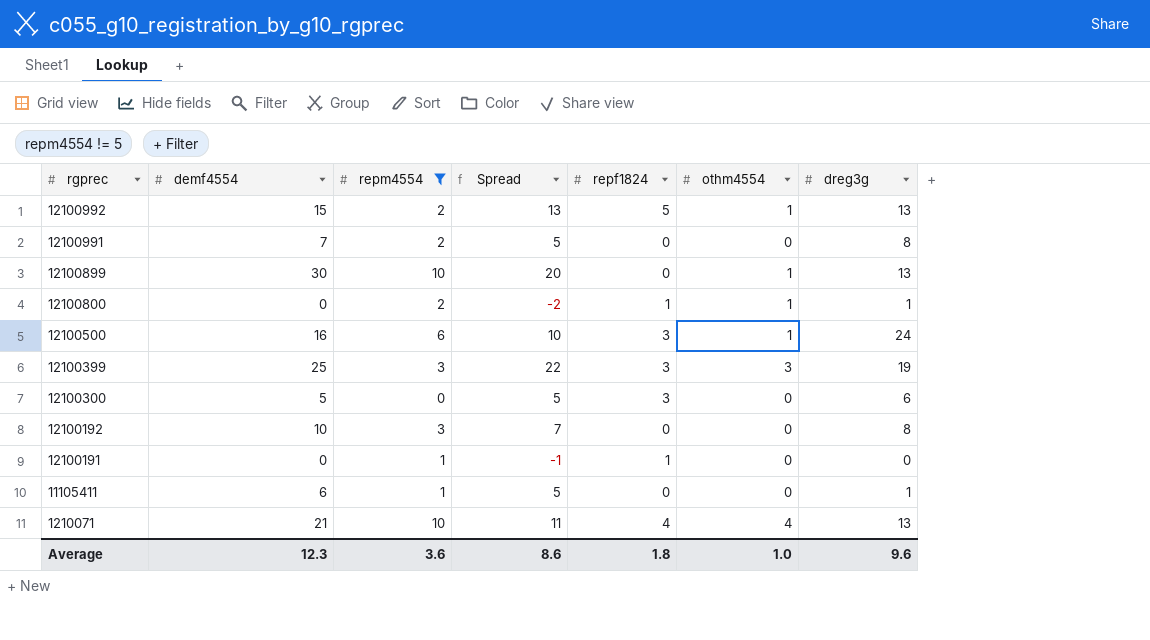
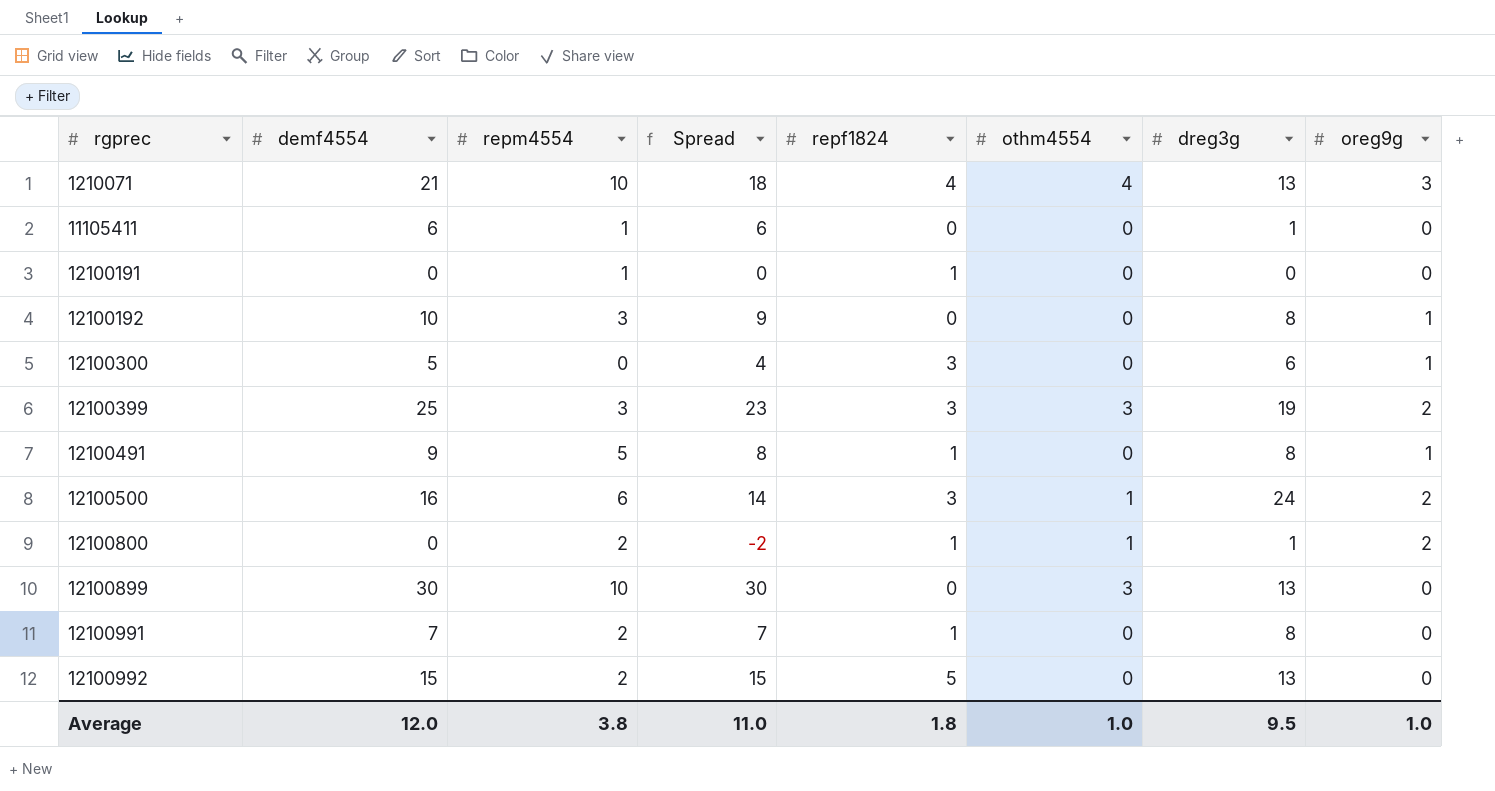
filter: repm4554 != 5 -> none
row order: rgprec descending -> rgprec ascending
column Spread | formula: [demf4554] - [repm4554] -> [demf4554] - [oreg9g]
column oreg9g | position: none -> 8
12100899 | othm4554: 1 -> 3
12100991 | repf1824: 0 -> 1
12100992 | othm4554: 1 -> 0
Average | demf4554: 12.3 -> 12.0
Average | repm4554: 3.6 -> 3.8
Average | Spread: 8.6 -> 11.0
Average | dreg3g: 9.6 -> 9.5

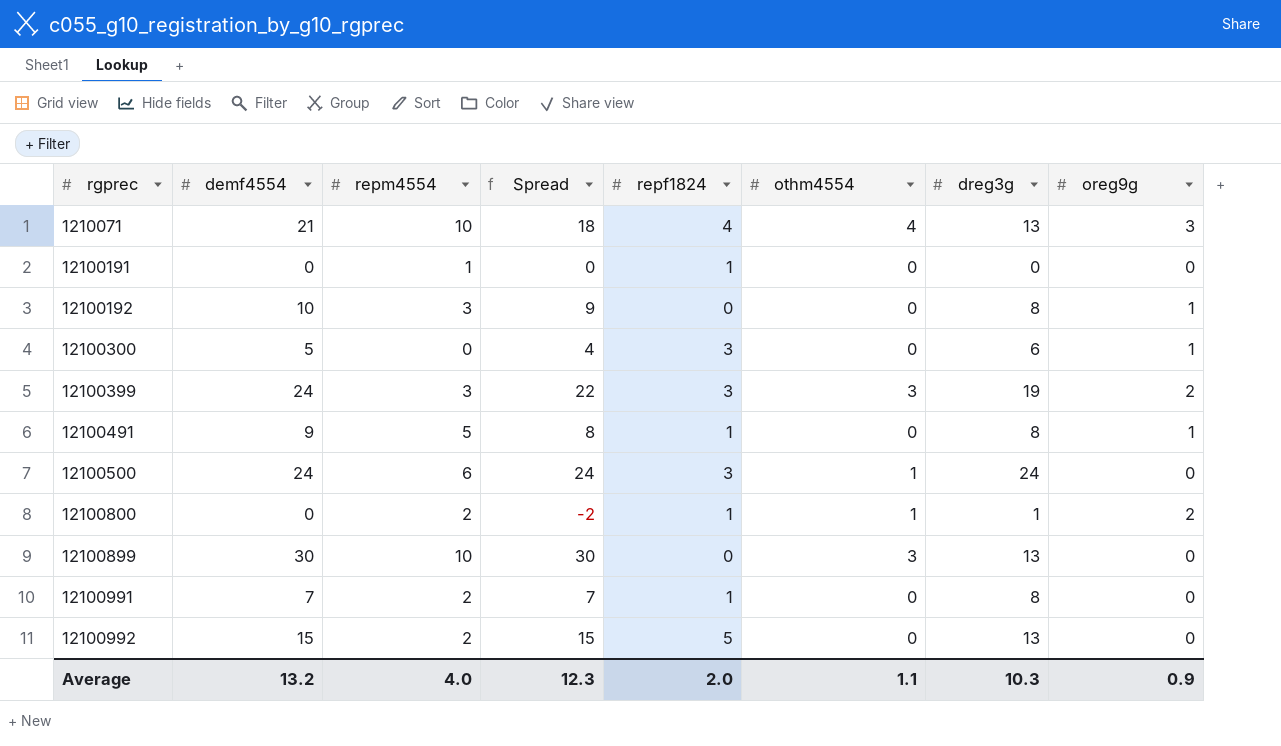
row 11105411: 6 | 1 | 6 | 0 | 0 | 1 | 0 -> none
12100399 | demf4554: 25 -> 24
12100399 | Spread: 23 -> 22
12100500 | demf4554: 16 -> 24
12100500 | Spread: 14 -> 24
12100500 | oreg9g: 2 -> 0
Average | demf4554: 12.0 -> 13.2
Average | repm4554: 3.8 -> 4.0
Average | Spread: 11.0 -> 12.3
Average | repf1824: 1.8 -> 2.0
Average | othm4554: 1.0 -> 1.1
Average | dreg3g: 9.5 -> 10.3
Average | oreg9g: 1.0 -> 0.9

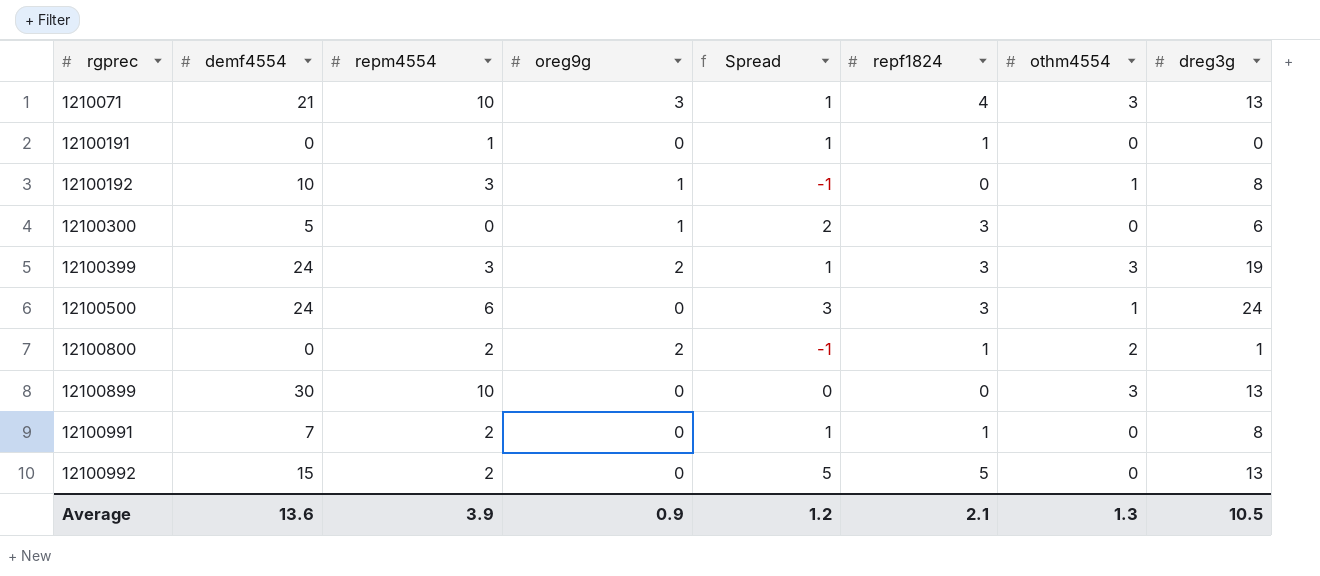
column oreg9g | position: 8 -> 4
column Spread | formula: [demf4554] - [oreg9g] -> [repf1824] - [oreg9g]
row 12100491: 9 | 5 | 8 | 1 | 0 | 8 | 1 -> none
1210071 | othm4554: 4 -> 3
12100192 | othm4554: 0 -> 1
12100800 | othm4554: 1 -> 2
Average | demf4554: 13.2 -> 13.6
Average | repm4554: 4.0 -> 3.9
Average | Spread: 12.3 -> 1.2
Average | repf1824: 2.0 -> 2.1
Average | othm4554: 1.1 -> 1.3
Average | dreg3g: 10.3 -> 10.5

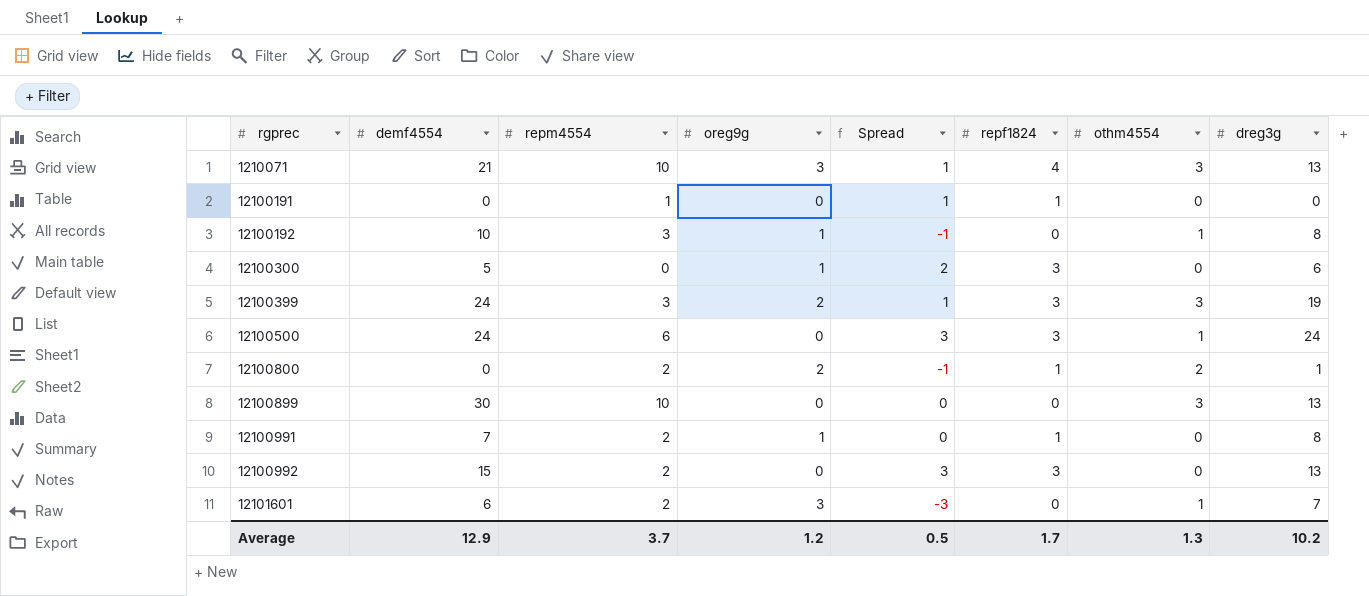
12100991 | oreg9g: 0 -> 1
12100991 | Spread: 1 -> 0
12100992 | Spread: 5 -> 3
12100992 | repf1824: 5 -> 3
row 12101601: none -> 6 | 2 | 3 | -3 | 0 | 1 | 7
Average | demf4554: 13.6 -> 12.9
Average | repm4554: 3.9 -> 3.7
Average | oreg9g: 0.9 -> 1.2
Average | Spread: 1.2 -> 0.5
Average | repf1824: 2.1 -> 1.7
Average | dreg3g: 10.5 -> 10.2

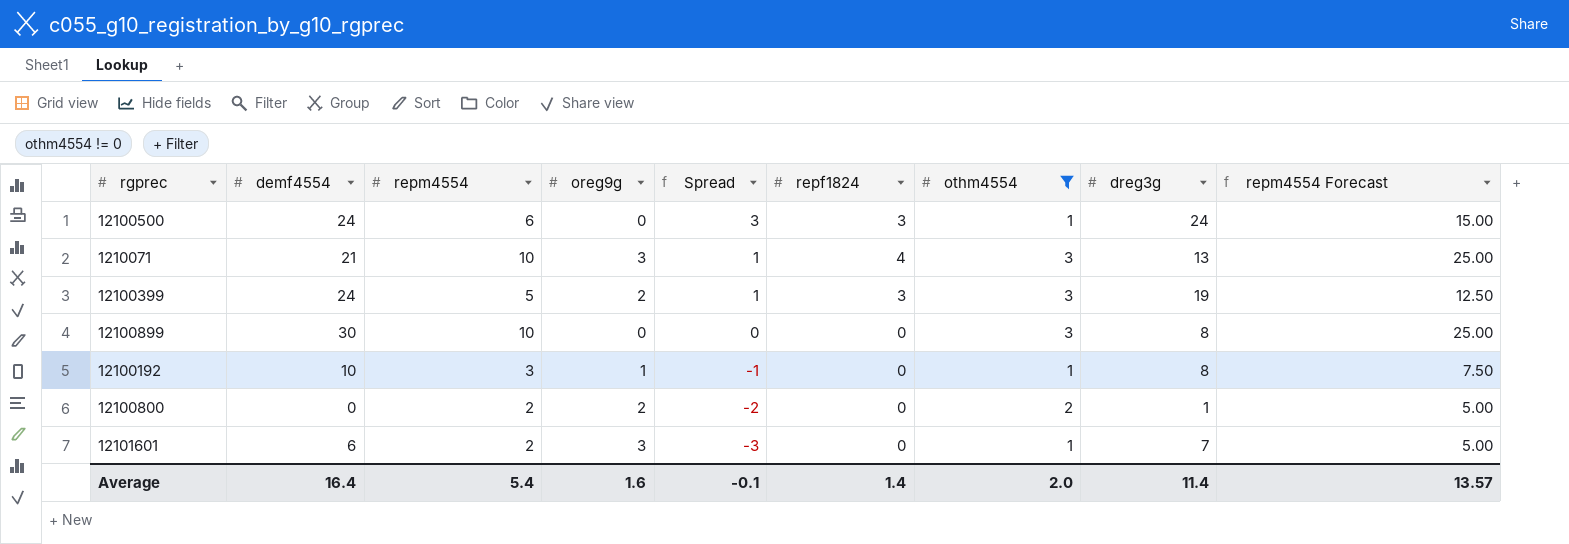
filter: none -> othm4554 != 0
row order: rgprec ascending -> Spread descending
column repm4554 Forecast | formula: none -> [repm4554] * 2.5
12100399 | repm4554: 3 -> 5
12100899 | dreg3g: 13 -> 8
12100800 | Spread: -1 -> -2
12100800 | repf1824: 1 -> 0
Average | demf4554: 12.9 -> 16.4
Average | repm4554: 3.7 -> 5.4
Average | oreg9g: 1.2 -> 1.6
Average | Spread: 0.5 -> -0.1
Average | repf1824: 1.7 -> 1.4
Average | othm4554: 1.3 -> 2.0
Average | dreg3g: 10.2 -> 11.4

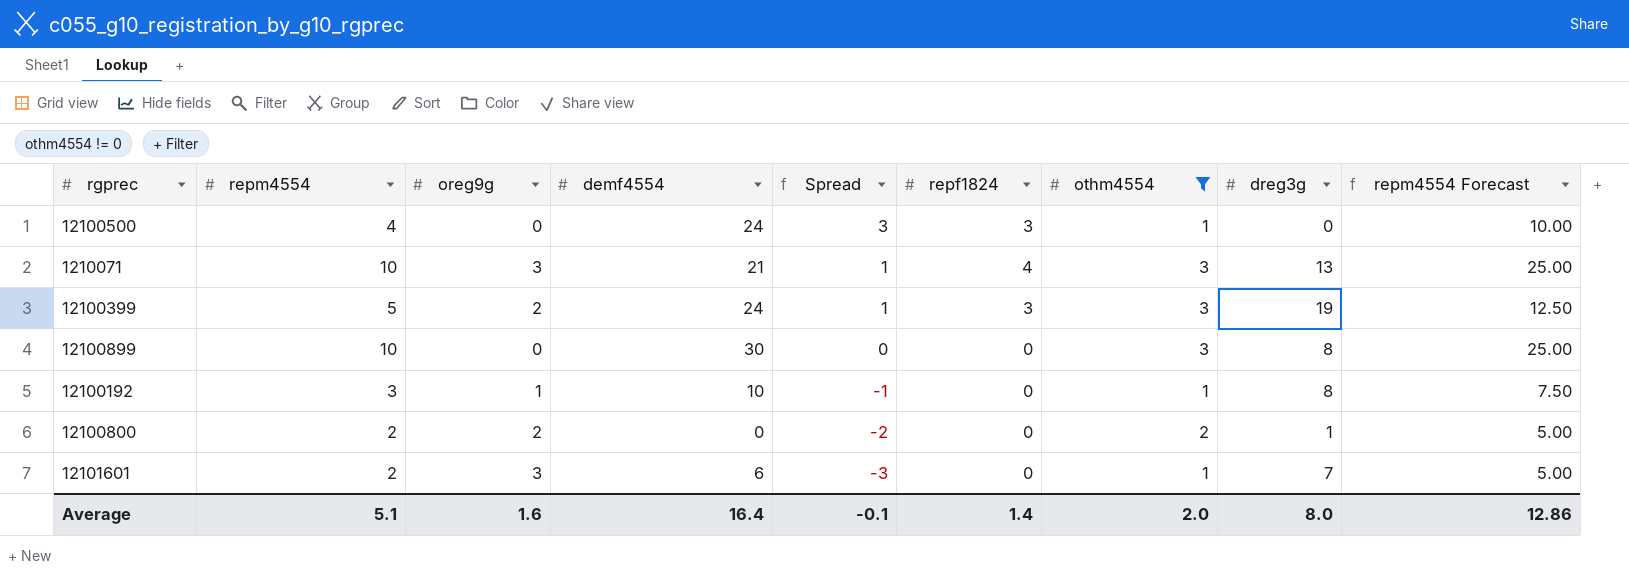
column demf4554 | position: 2 -> 4
12100500 | repm4554: 6 -> 4
12100500 | dreg3g: 24 -> 0
12100500 | repm4554 Forecast: 15.00 -> 10.00
Average | repm4554: 5.4 -> 5.1
Average | dreg3g: 11.4 -> 8.0
Average | repm4554 Forecast: 13.57 -> 12.86

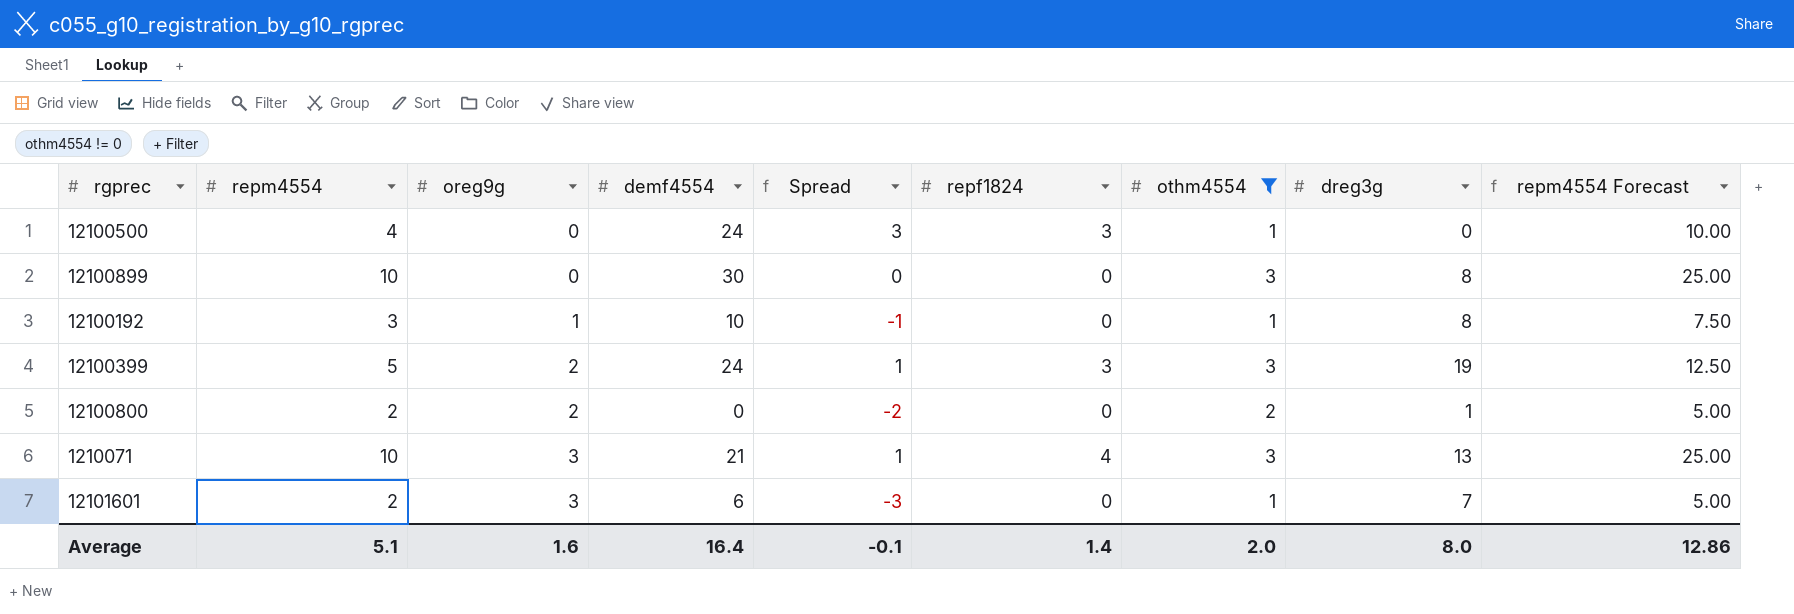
row order: Spread descending -> oreg9g ascending

